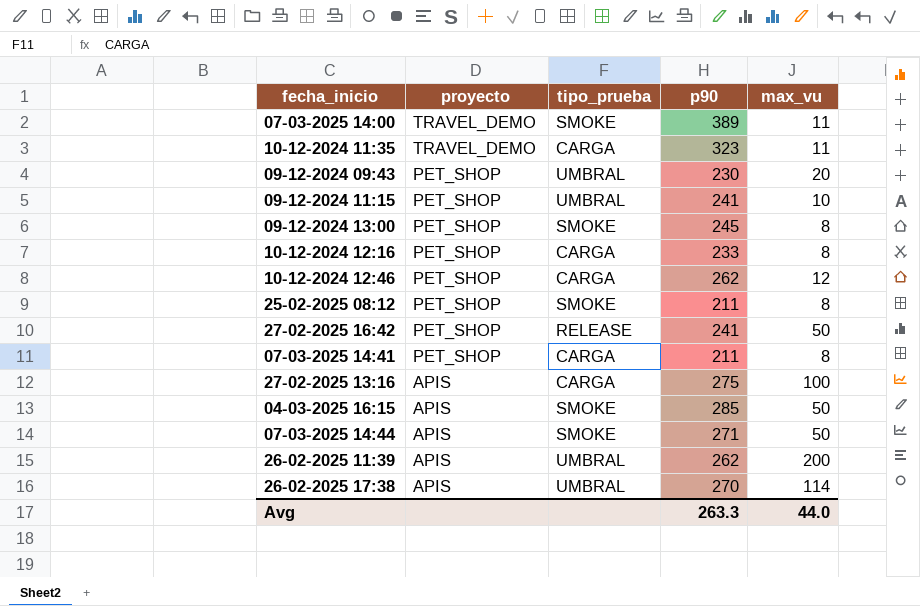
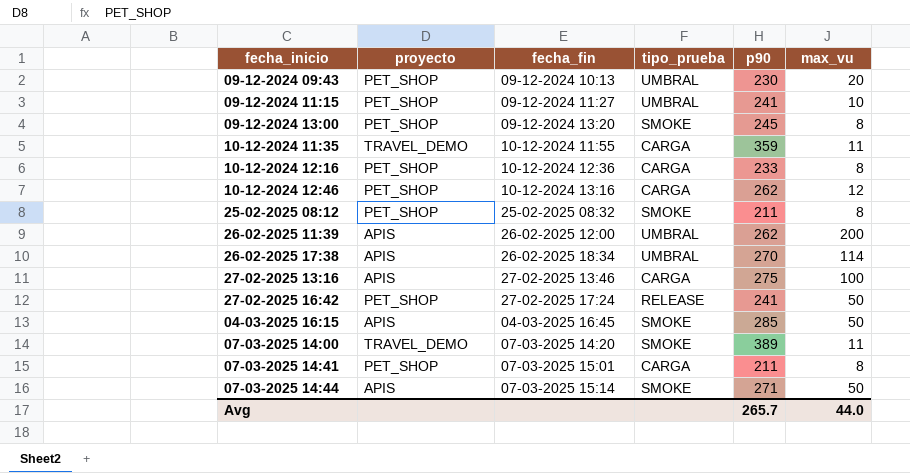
row order: proyecto descending -> fecha_inicio ascending
column fecha_fin | position: none -> 3
10-12-2024 11:35 | p90: 323 -> 359
Avg | p90: 263.3 -> 265.7

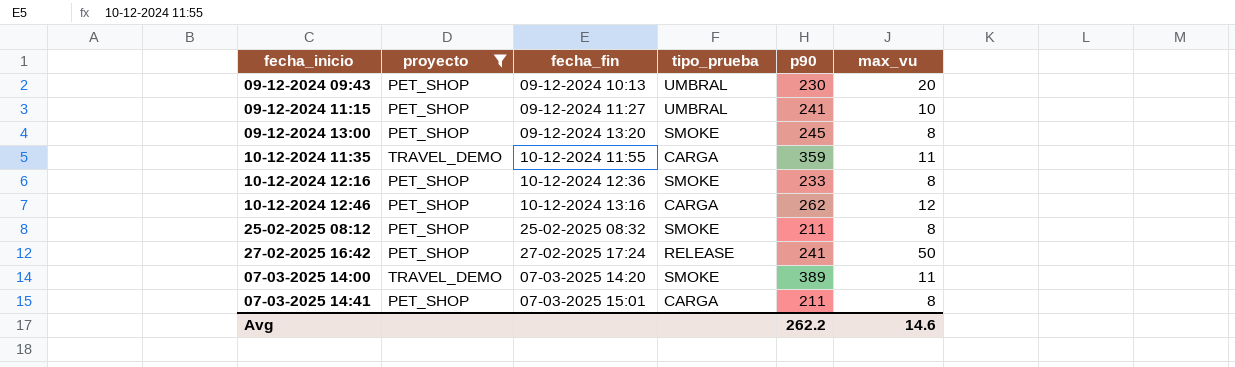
filter: none -> proyecto != APIS
10-12-2024 12:16 | tipo_prueba: CARGA -> SMOKE
Avg | p90: 265.7 -> 262.2
Avg | max_vu: 44.0 -> 14.6

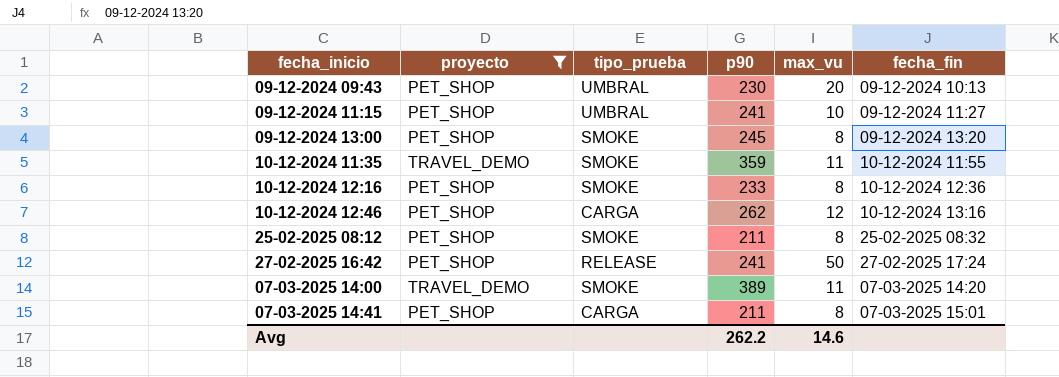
column fecha_fin | position: 3 -> 6
10-12-2024 11:35 | tipo_prueba: CARGA -> SMOKE

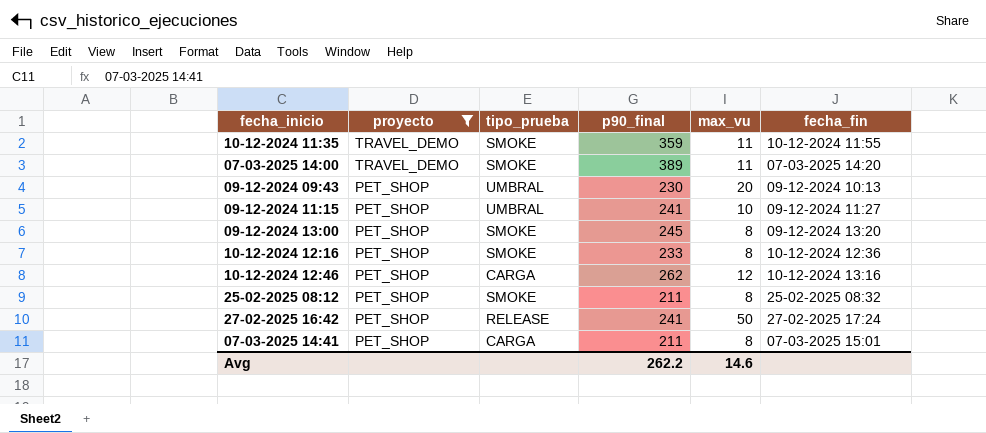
row order: fecha_inicio ascending -> proyecto descending
column name: p90 -> p90_final

